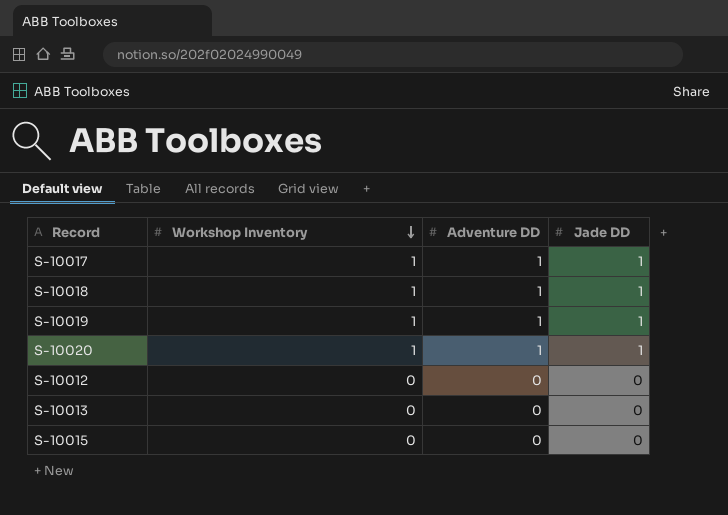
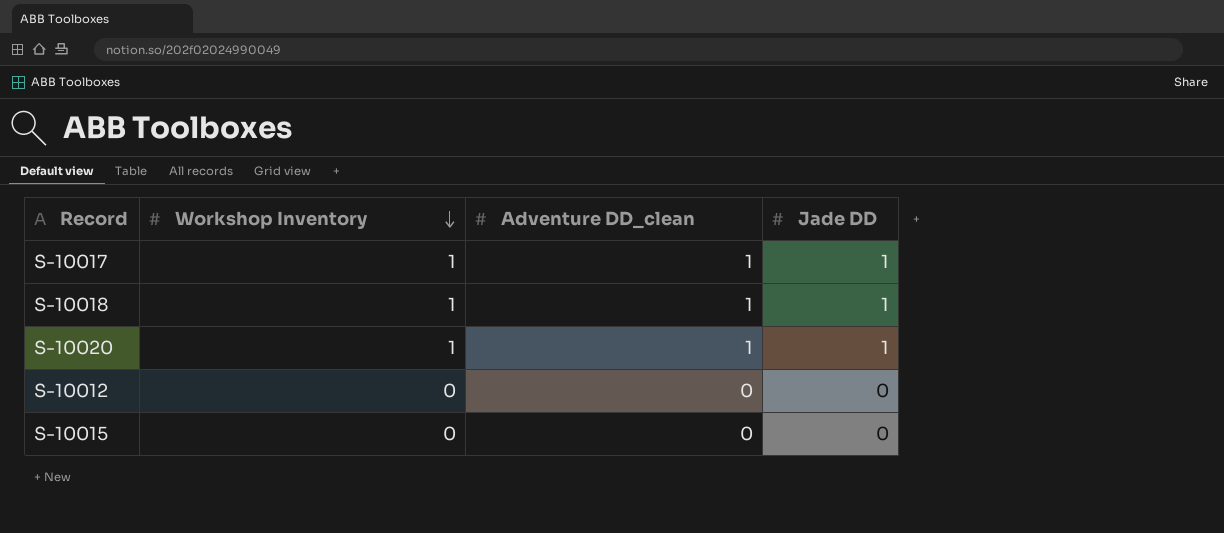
column name: Adventure DD -> Adventure DD_clean
row S-10019: 1 | 1 | 1 -> none
row S-10013: 0 | 0 | 0 -> none

